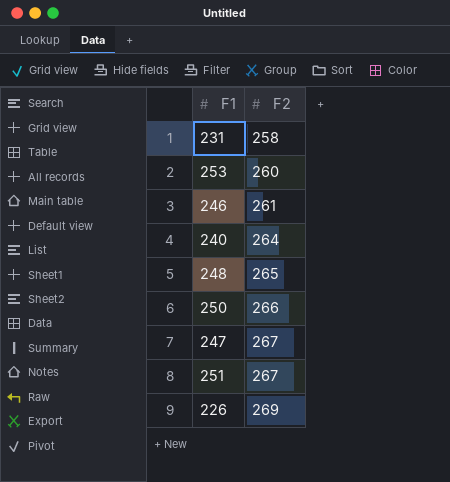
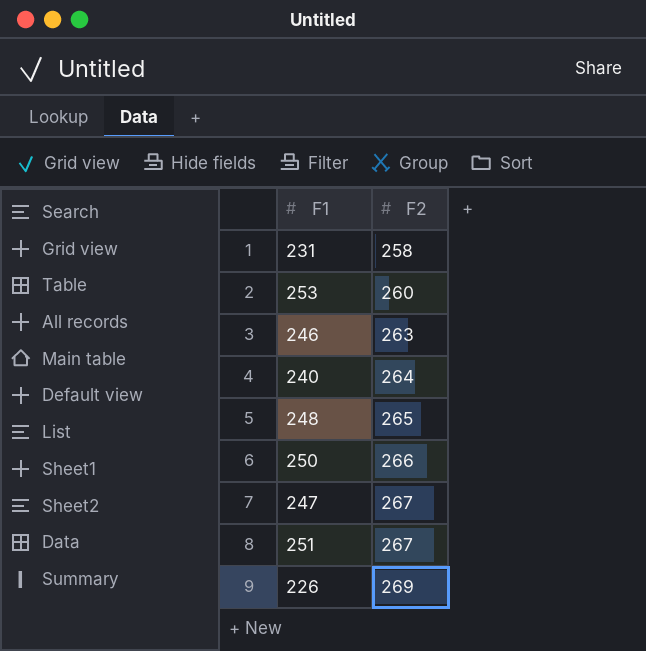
246 | F2: 261 -> 263

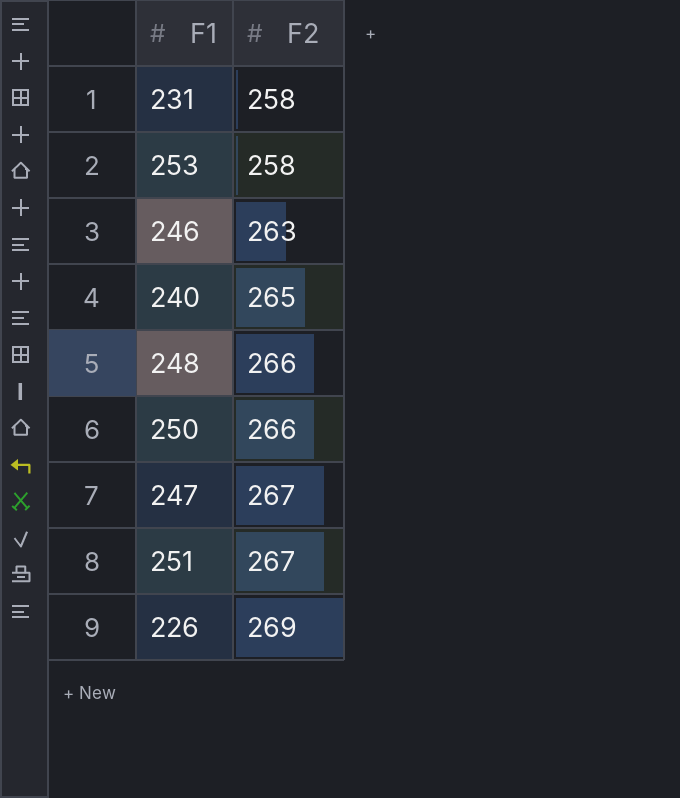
253 | F2: 260 -> 258
240 | F2: 264 -> 265
248 | F2: 265 -> 266

